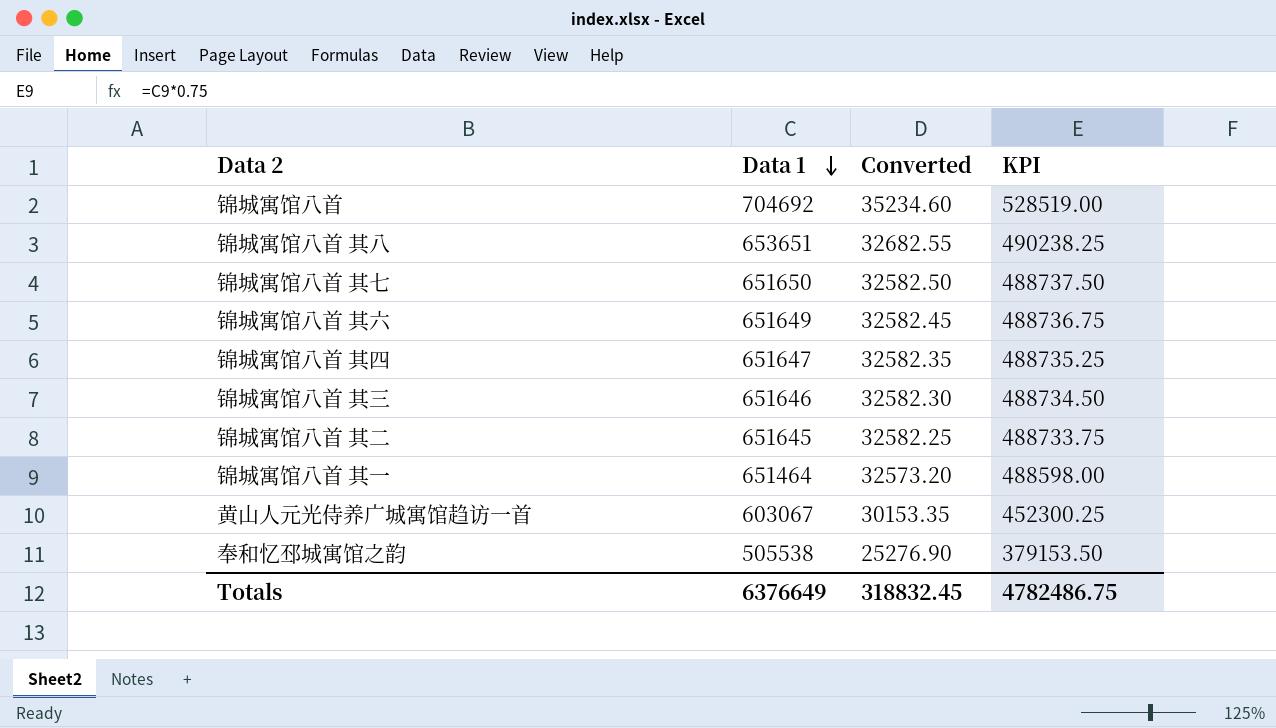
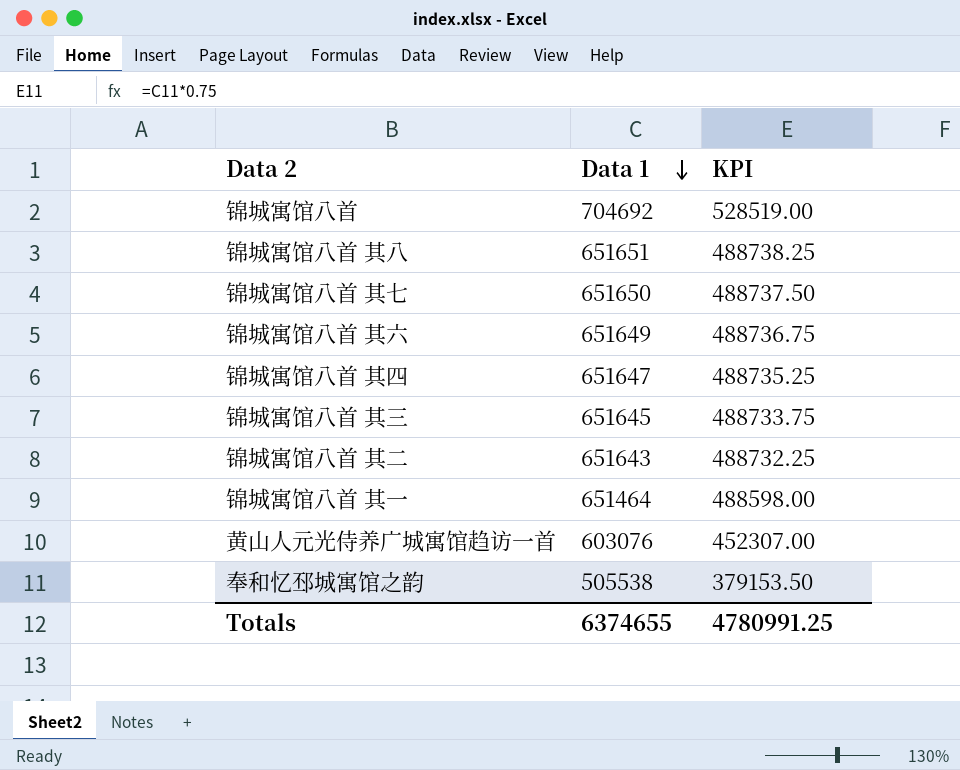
column Converted | formula: [Data 1] * 0.05 -> none
锦城寓馆八首 其八 | Data 1: 653651 -> 651651
锦城寓馆八首 其八 | KPI: 490238.25 -> 488738.25
锦城寓馆八首 其三 | Data 1: 651646 -> 651645
锦城寓馆八首 其三 | KPI: 488734.50 -> 488733.75
锦城寓馆八首 其二 | Data 1: 651645 -> 651643
锦城寓馆八首 其二 | KPI: 488733.75 -> 488732.25
黄山人元光侍养广城寓馆趋访一首 | Data 1: 603067 -> 603076
黄山人元光侍养广城寓馆趋访一首 | KPI: 452300.25 -> 452307.00
Totals | Data 1: 6376649 -> 6374655
Totals | KPI: 4782486.75 -> 4780991.25

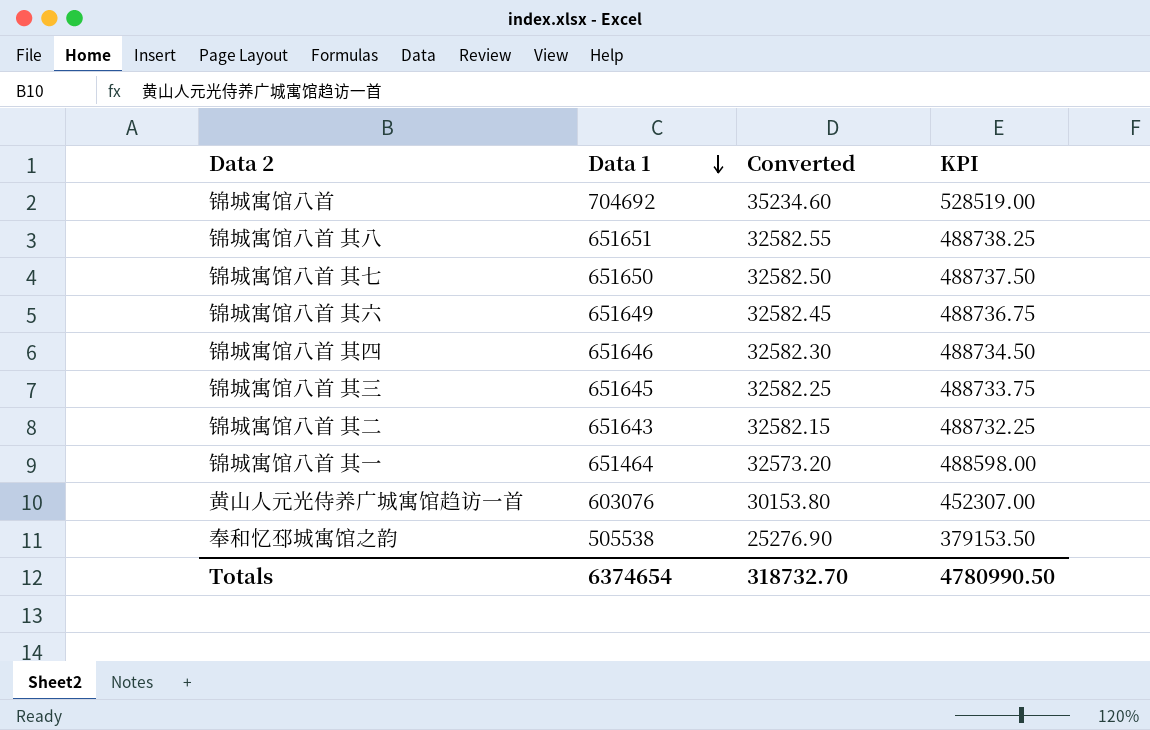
column Converted | formula: none -> [Data 1] * 0.05
锦城寓馆八首 其四 | Data 1: 651647 -> 651646
锦城寓馆八首 其四 | KPI: 488735.25 -> 488734.50
Totals | Data 1: 6374655 -> 6374654
Totals | KPI: 4780991.25 -> 4780990.50

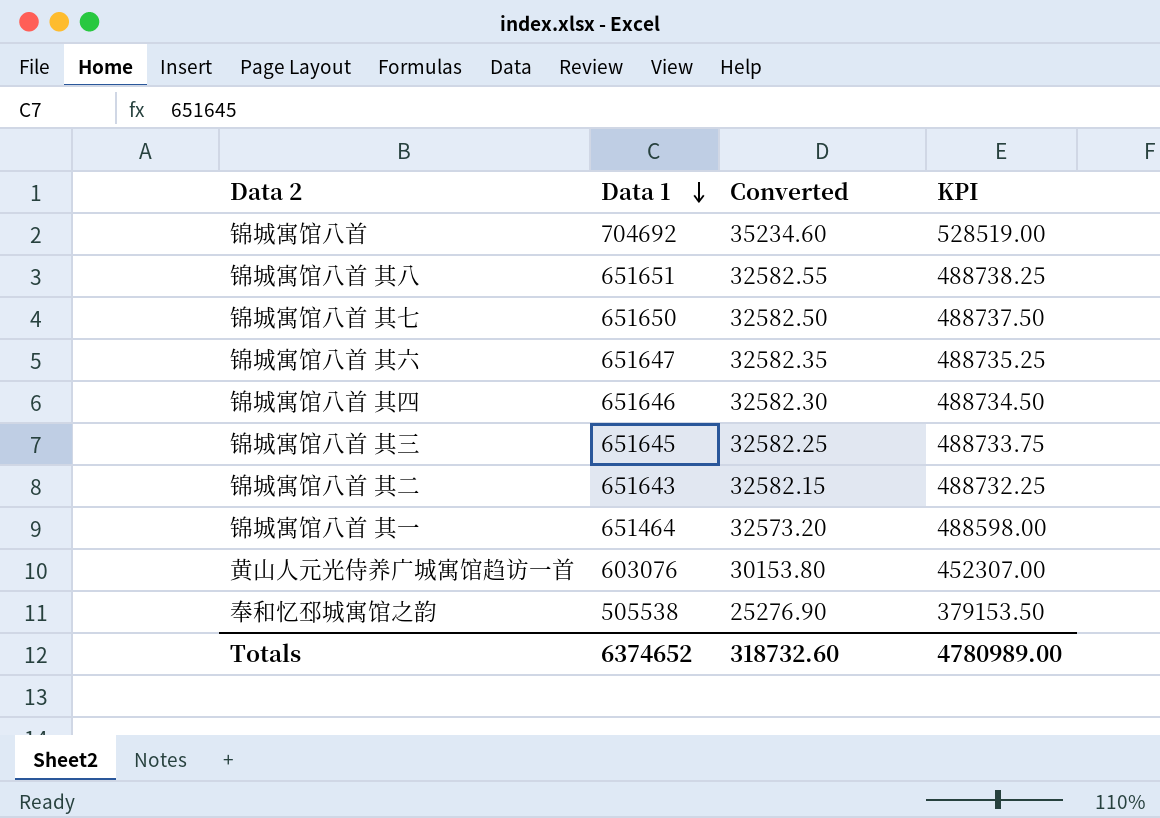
锦城寓馆八首 其六 | Data 1: 651649 -> 651647
锦城寓馆八首 其六 | Converted: 32582.45 -> 32582.35
锦城寓馆八首 其六 | KPI: 488736.75 -> 488735.25
Totals | Data 1: 6374654 -> 6374652
Totals | Converted: 318732.70 -> 318732.60
Totals | KPI: 4780990.50 -> 4780989.00

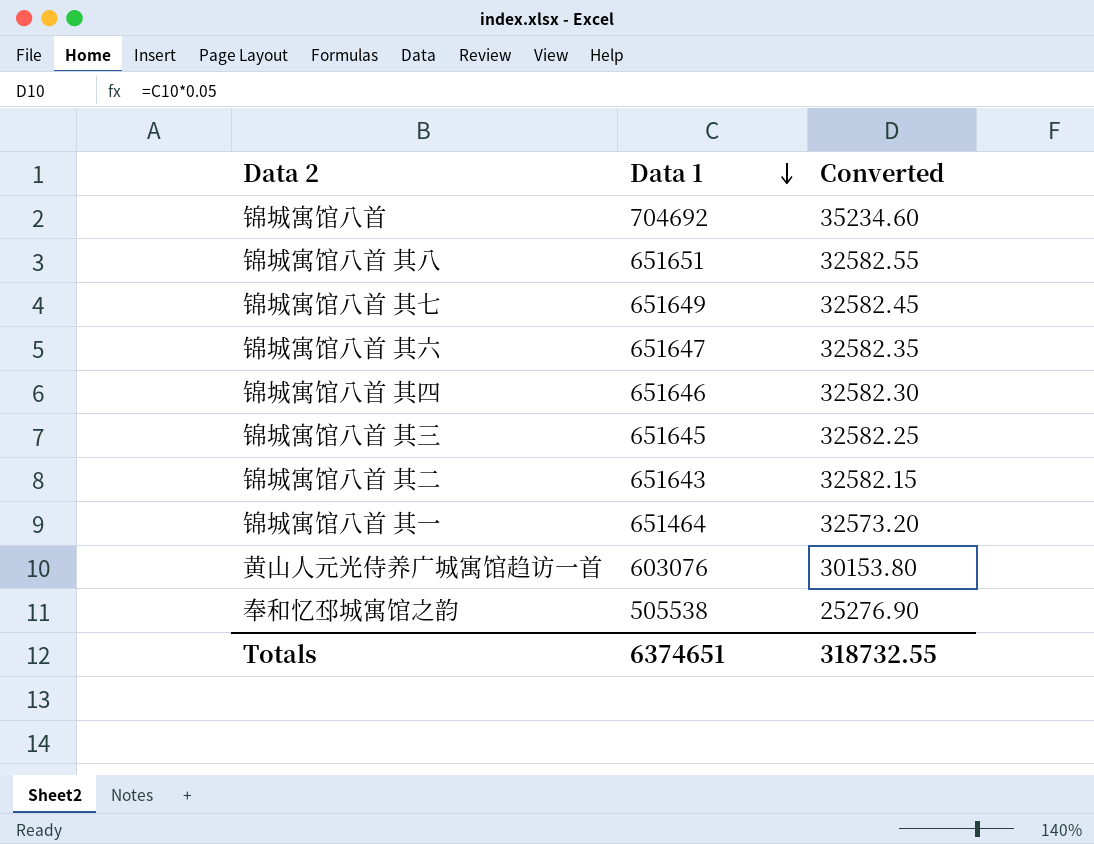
column KPI | formula: [Data 1] * 0.75 -> none
锦城寓馆八首 其七 | Data 1: 651650 -> 651649
锦城寓馆八首 其七 | Converted: 32582.50 -> 32582.45
Totals | Data 1: 6374652 -> 6374651
Totals | Converted: 318732.60 -> 318732.55

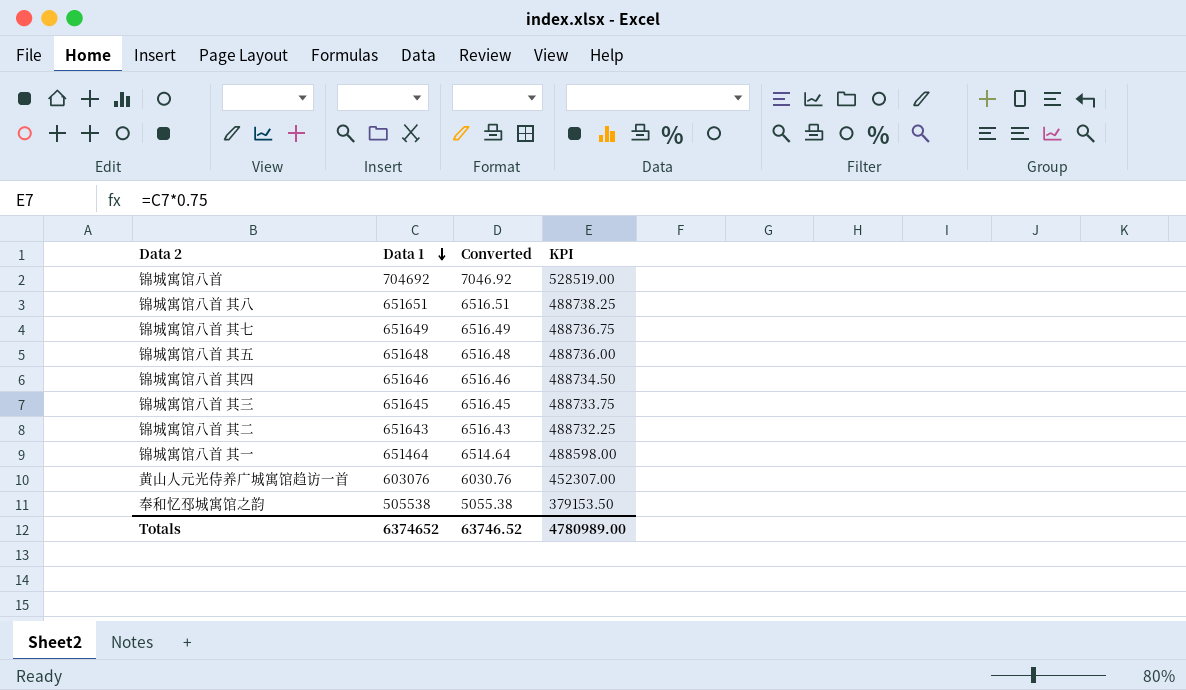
column Converted | formula: [Data 1] * 0.05 -> [Data 1] * 0.01
column KPI | formula: none -> [Data 1] * 0.75
row 锦城寓馆八首 其六: 651647 | 32582.35 -> none
row 锦城寓馆八首 其五: none -> 651648 | 6516.48 | 488736.00
Totals | Data 1: 6374651 -> 6374652
Totals | Converted: 318732.55 -> 63746.52

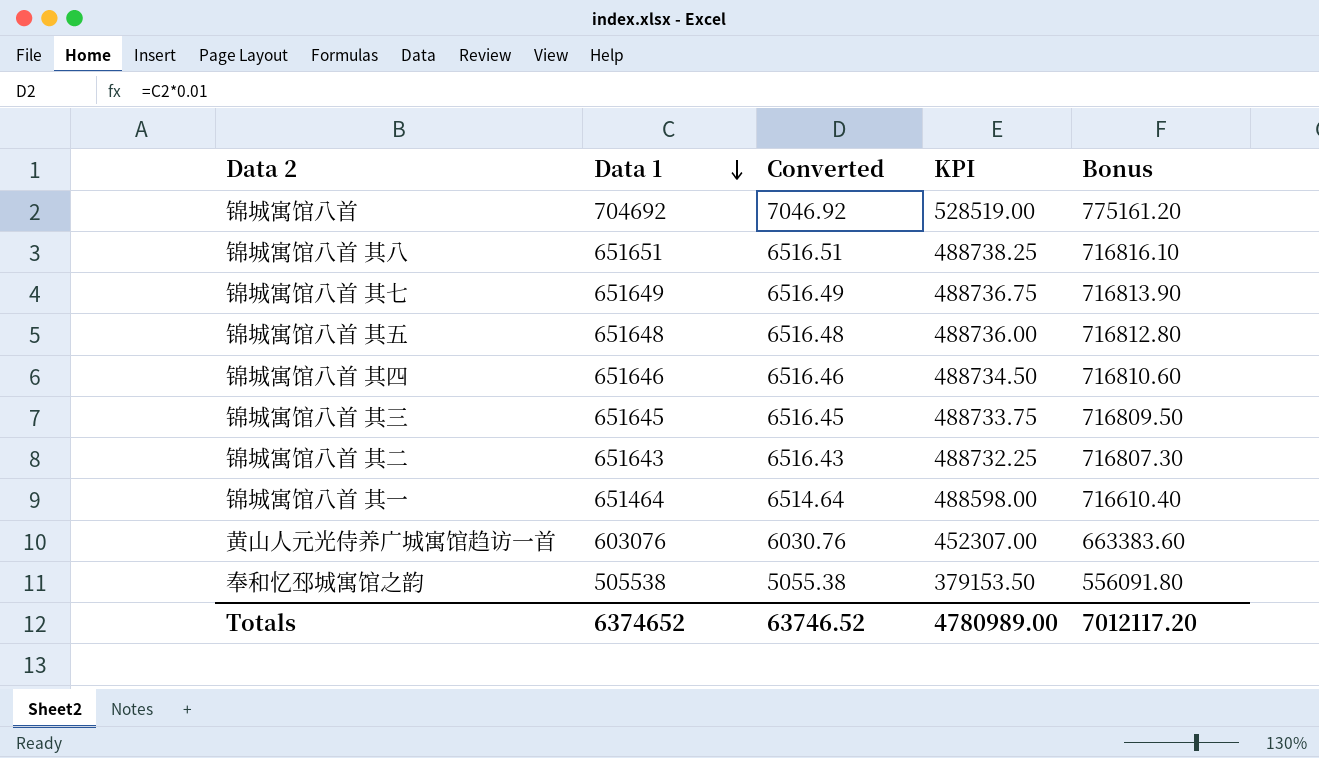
column Bonus | formula: none -> [Data 1] * 1.1

